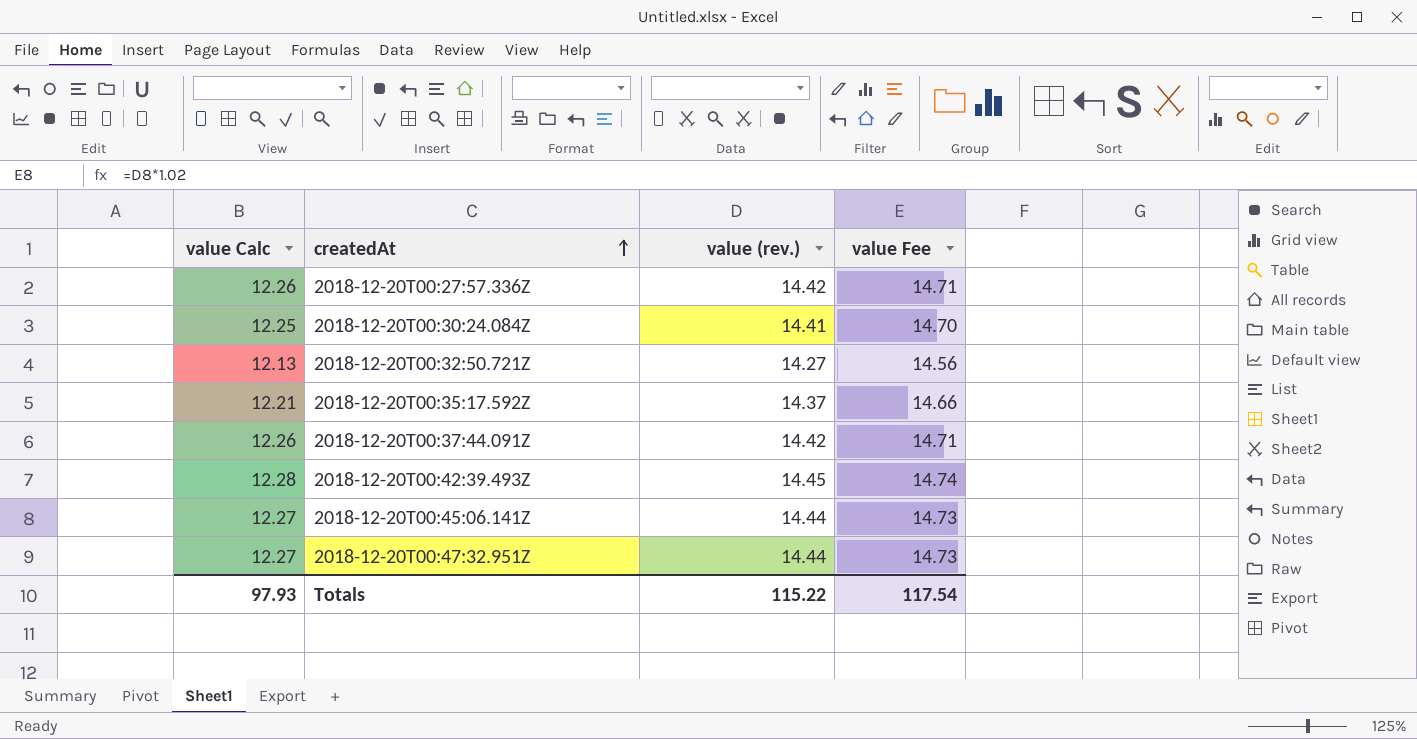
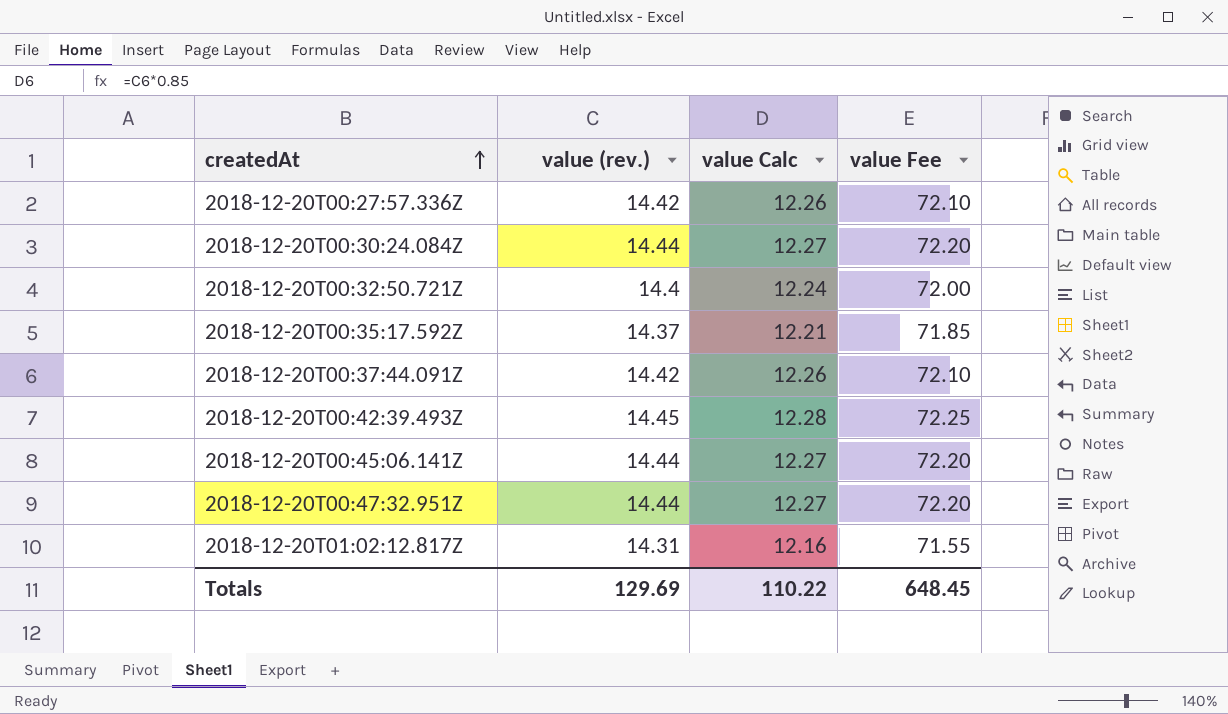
column value Calc | position: 1 -> 3
column value Fee | formula: [value (rev.)] * 1.02 -> [value (rev.)] * 5
2018-12-20T00:30:24.084Z | value (rev.): 14.41 -> 14.44
2018-12-20T00:30:24.084Z | value Calc: 12.25 -> 12.27
2018-12-20T00:32:50.721Z | value (rev.): 14.27 -> 14.4
2018-12-20T00:32:50.721Z | value Calc: 12.13 -> 12.24
row 2018-12-20T01:02:12.817Z: none -> 14.31 | 12.16 | 71.55
Totals | value (rev.): 115.22 -> 129.69
Totals | value Calc: 97.93 -> 110.22
Totals | value Fee: 117.54 -> 648.45

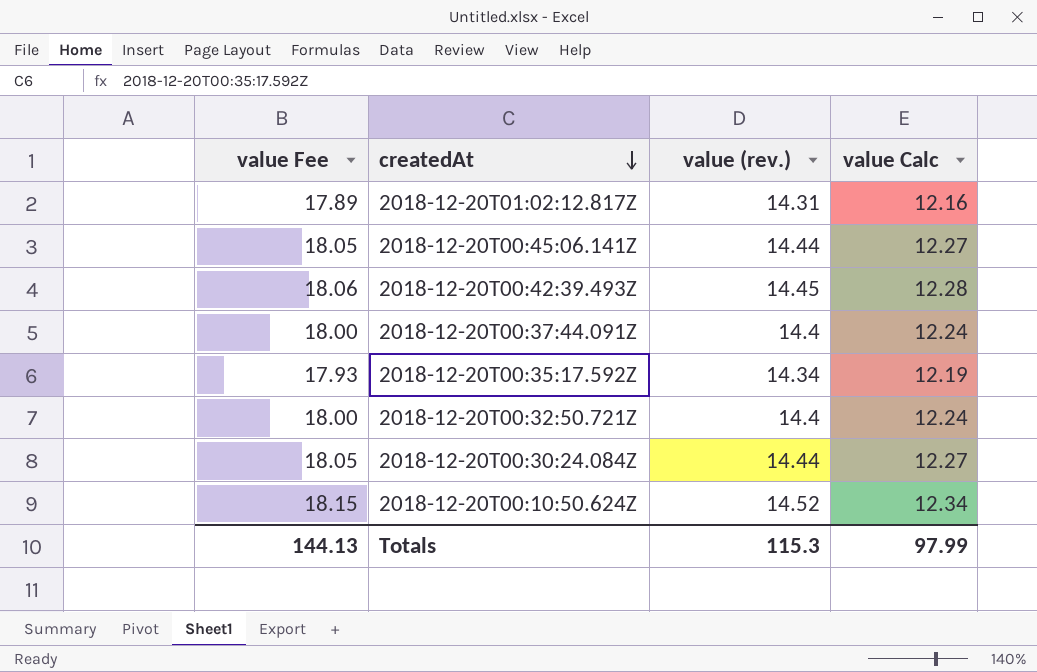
row order: createdAt ascending -> createdAt descending
column value Fee | formula: [value (rev.)] * 5 -> [value (rev.)] * 1.25
column value Fee | position: 4 -> 1
row 2018-12-20T00:27:57.336Z: 14.42 | 12.26 | 72.10 -> none
row 2018-12-20T00:47:32.951Z: 14.44 | 12.27 | 72.20 -> none
2018-12-20T00:37:44.091Z | value (rev.): 14.42 -> 14.4
2018-12-20T00:37:44.091Z | value Calc: 12.26 -> 12.24
2018-12-20T00:35:17.592Z | value (rev.): 14.37 -> 14.34
2018-12-20T00:35:17.592Z | value Calc: 12.21 -> 12.19
row 2018-12-20T00:10:50.624Z: none -> 18.15 | 14.52 | 12.34
Totals | value Fee: 648.45 -> 144.13
Totals | value (rev.): 129.69 -> 115.3
Totals | value Calc: 110.22 -> 97.99

